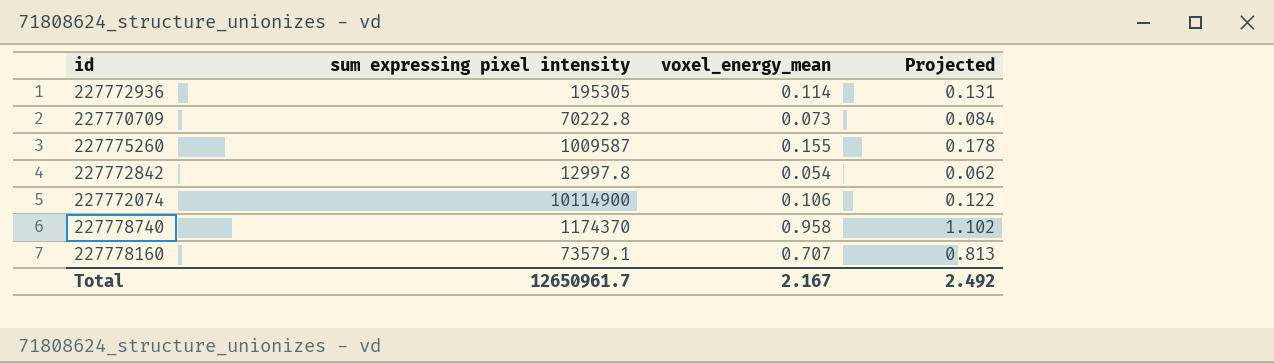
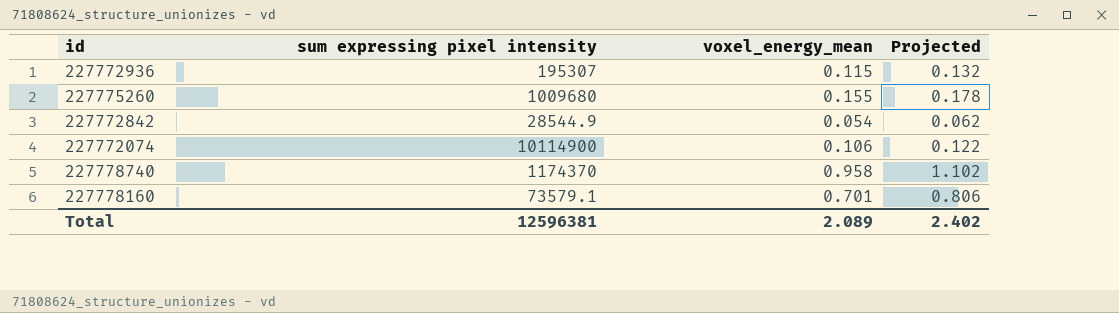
row 227770709: 70222.8 | 0.073 | 0.084 -> none
227772936 | sum expressing pixel intensity: 195305 -> 195307
227772936 | voxel_energy_mean: 0.114 -> 0.115
227772936 | Projected: 0.131 -> 0.132
227775260 | sum expressing pixel intensity: 1009587 -> 1009680
227772842 | sum expressing pixel intensity: 12997.8 -> 28544.9
227778160 | voxel_energy_mean: 0.707 -> 0.701
227778160 | Projected: 0.813 -> 0.806
Total | sum expressing pixel intensity: 12650961.7 -> 12596381
Total | voxel_energy_mean: 2.167 -> 2.089
Total | Projected: 2.492 -> 2.402

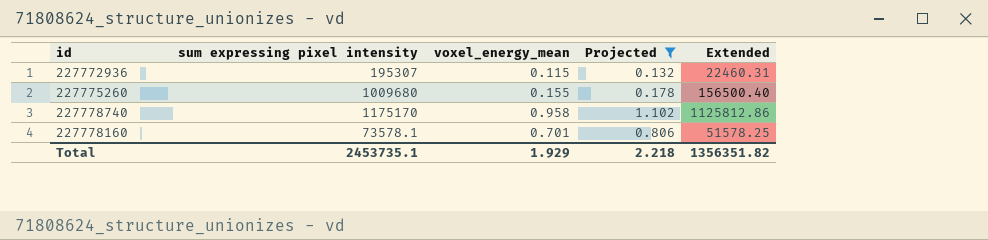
filter: none -> Projected >= 0.132
column Extended | formula: none -> [sum expressing pixel intensity] * [voxel_energy_mean]
227778740 | sum expressing pixel intensity: 1174370 -> 1175170
227778160 | sum expressing pixel intensity: 73579.1 -> 73578.1
Total | sum expressing pixel intensity: 12596381 -> 2453735.1
Total | voxel_energy_mean: 2.089 -> 1.929
Total | Projected: 2.402 -> 2.218

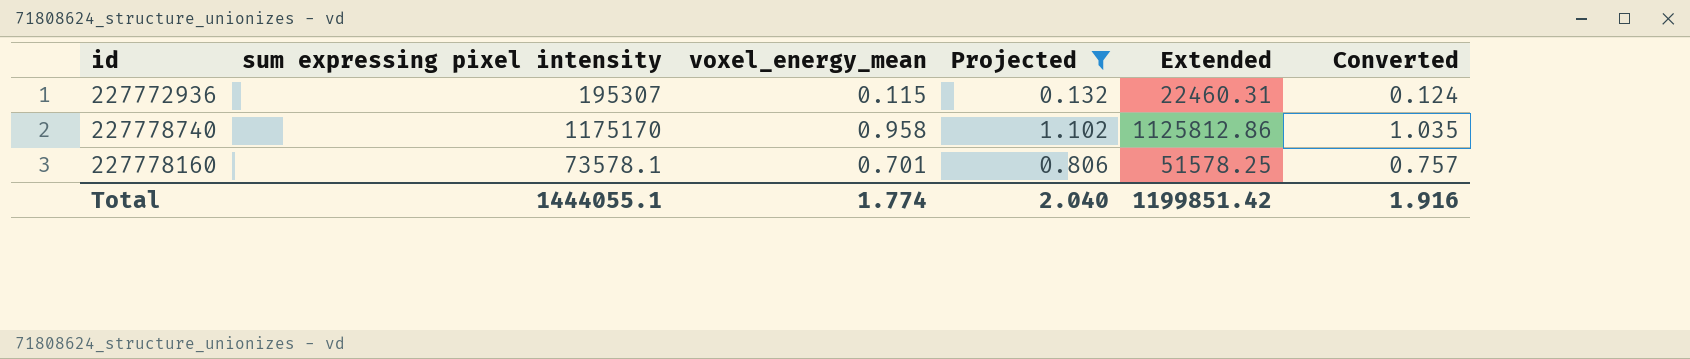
column Converted | formula: none -> [voxel_energy_mean] * 1.08
row 227775260: 1009680 | 0.155 | 0.178 | 156500.40 -> none
Total | sum expressing pixel intensity: 2453735.1 -> 1444055.1
Total | voxel_energy_mean: 1.929 -> 1.774
Total | Projected: 2.218 -> 2.040
Total | Extended: 1356351.82 -> 1199851.42

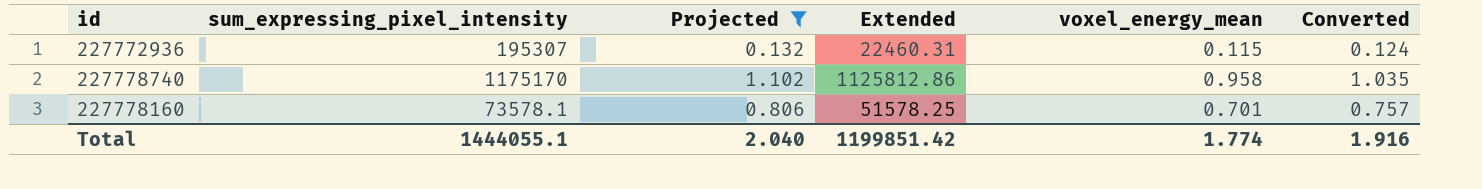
column name: sum expressing pixel intensity -> sum_expressing_pixel_intensity
column voxel_energy_mean | position: 3 -> 5

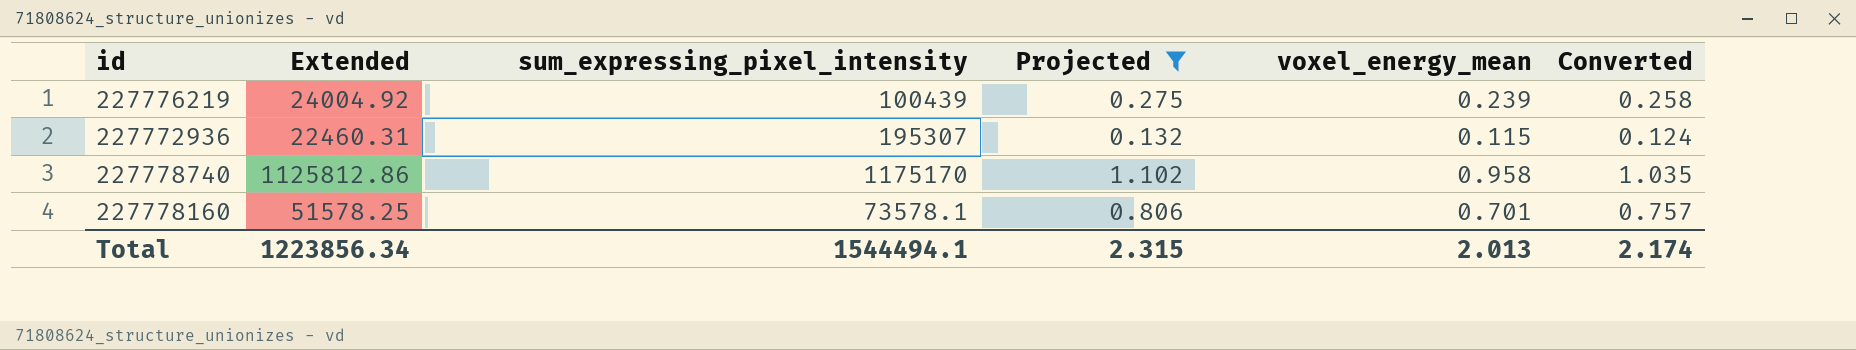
column Extended | position: 4 -> 2
row 227776219: none -> 24004.92 | 100439 | 0.275 | 0.239 | 0.258
Total | Extended: 1199851.42 -> 1223856.34
Total | sum_expressing_pixel_intensity: 1444055.1 -> 1544494.1
Total | Projected: 2.040 -> 2.315
Total | voxel_energy_mean: 1.774 -> 2.013
Total | Converted: 1.916 -> 2.174

